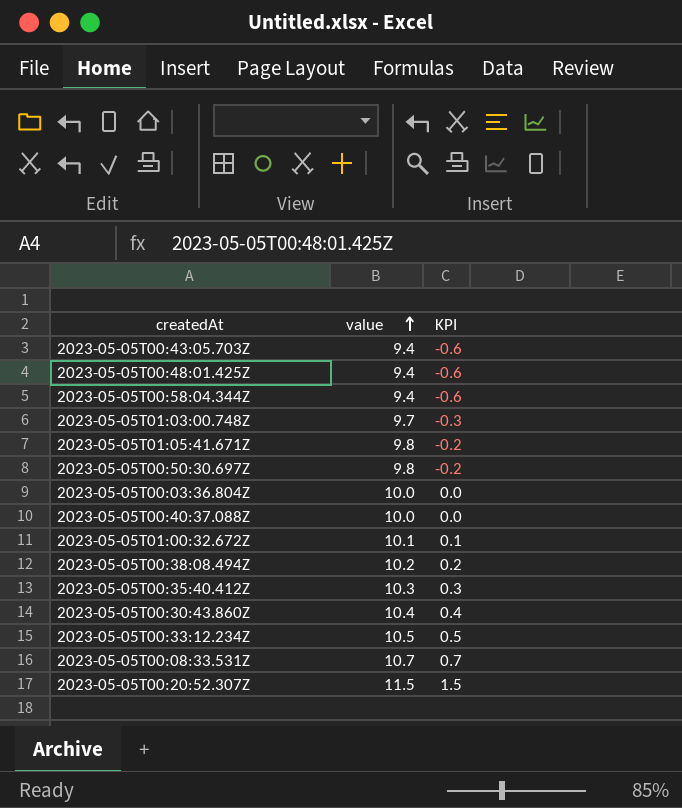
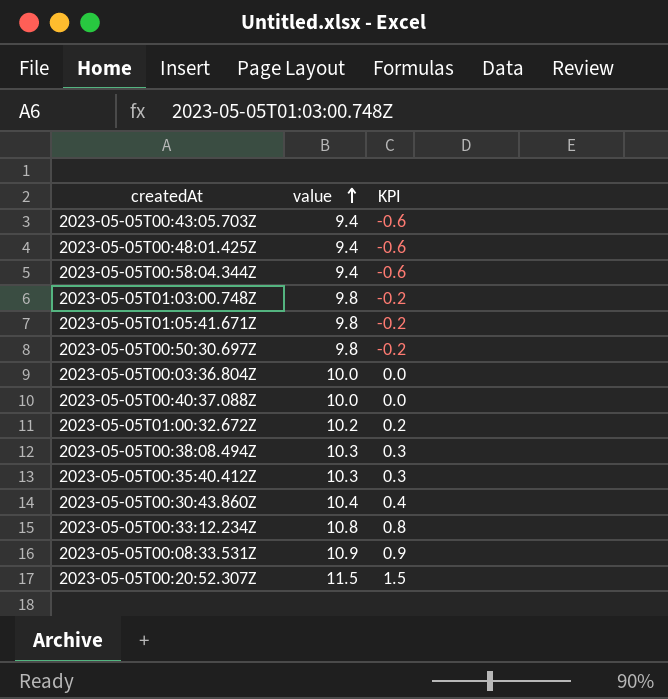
2023-05-05T01:03:00.748Z | value: 9.7 -> 9.8
2023-05-05T01:03:00.748Z | KPI: -0.3 -> -0.2
2023-05-05T01:00:32.672Z | value: 10.1 -> 10.2
2023-05-05T01:00:32.672Z | KPI: 0.1 -> 0.2
2023-05-05T00:38:08.494Z | value: 10.2 -> 10.3
2023-05-05T00:38:08.494Z | KPI: 0.2 -> 0.3
2023-05-05T00:33:12.234Z | value: 10.5 -> 10.8
2023-05-05T00:33:12.234Z | KPI: 0.5 -> 0.8
2023-05-05T00:08:33.531Z | value: 10.7 -> 10.9
2023-05-05T00:08:33.531Z | KPI: 0.7 -> 0.9

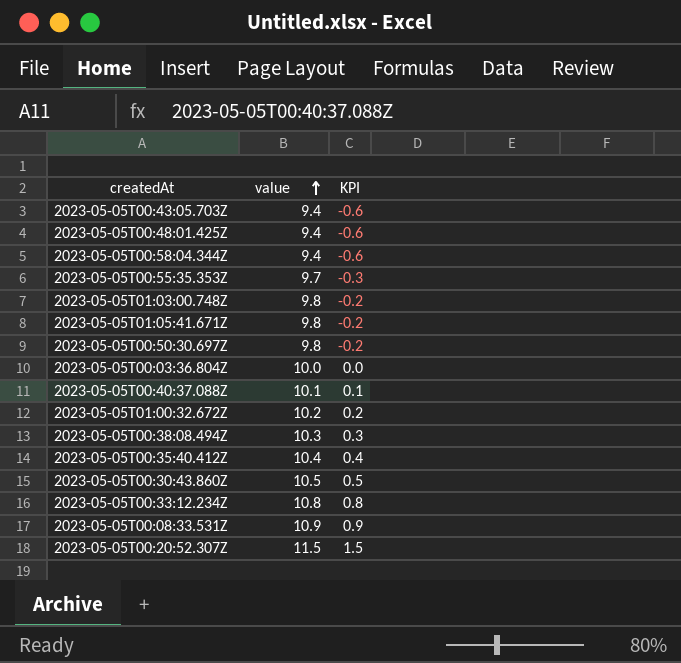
row 2023-05-05T00:55:35.353Z: none -> 9.7 | -0.3
2023-05-05T00:40:37.088Z | value: 10.0 -> 10.1
2023-05-05T00:40:37.088Z | KPI: 0.0 -> 0.1
2023-05-05T00:35:40.412Z | value: 10.3 -> 10.4
2023-05-05T00:35:40.412Z | KPI: 0.3 -> 0.4
2023-05-05T00:30:43.860Z | value: 10.4 -> 10.5
2023-05-05T00:30:43.860Z | KPI: 0.4 -> 0.5

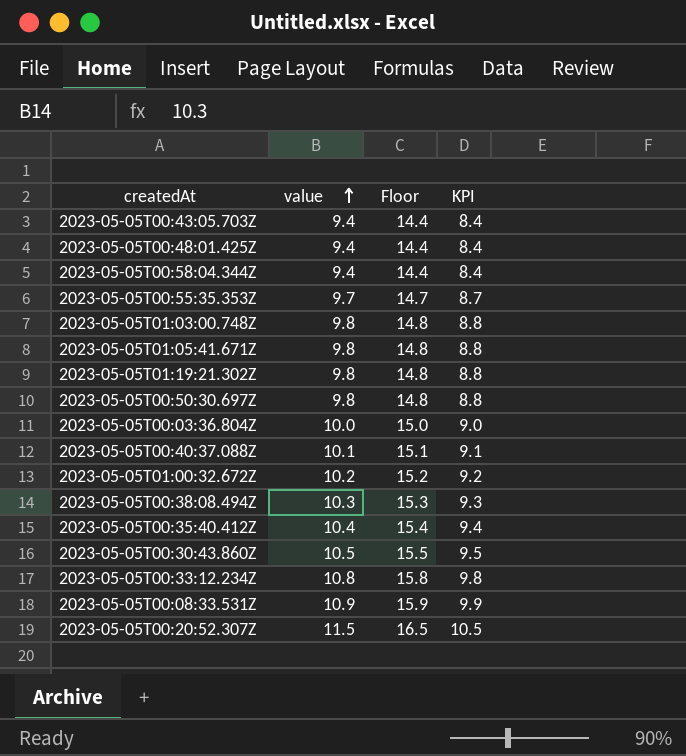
column Floor | formula: none -> [value] + 5
column KPI | formula: [value] - 10 -> [value] - 1
row 2023-05-05T01:19:21.302Z: none -> 9.8 | 14.8 | 8.8

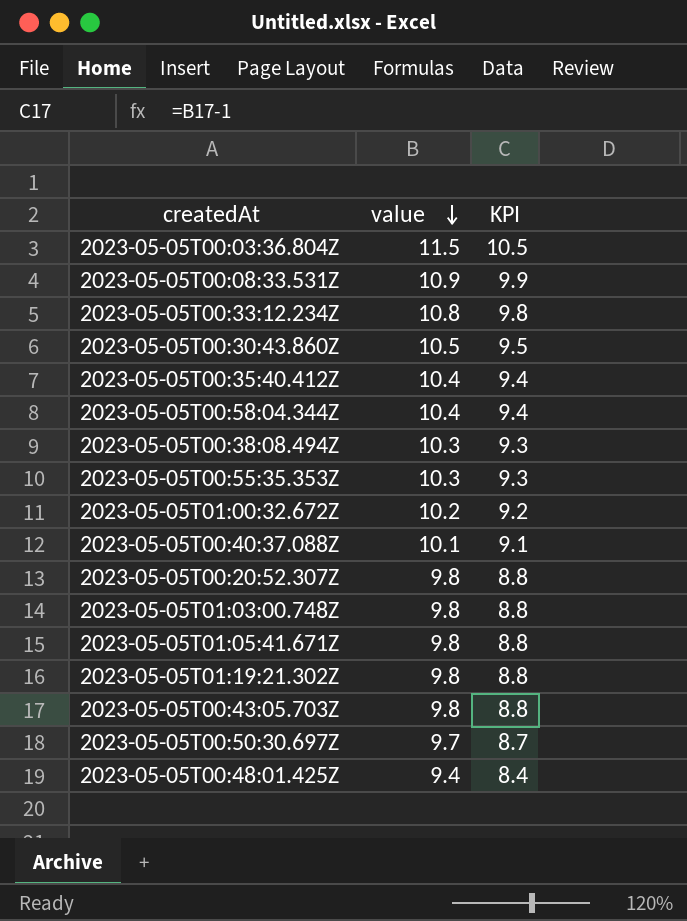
row order: value ascending -> value descending
column Floor | formula: [value] + 5 -> none
2023-05-05T00:03:36.804Z | value: 10.0 -> 11.5
2023-05-05T00:03:36.804Z | KPI: 9.0 -> 10.5
2023-05-05T00:58:04.344Z | value: 9.4 -> 10.4
2023-05-05T00:58:04.344Z | KPI: 8.4 -> 9.4
2023-05-05T00:55:35.353Z | value: 9.7 -> 10.3
2023-05-05T00:55:35.353Z | KPI: 8.7 -> 9.3
2023-05-05T00:20:52.307Z | value: 11.5 -> 9.8
2023-05-05T00:20:52.307Z | KPI: 10.5 -> 8.8
2023-05-05T00:43:05.703Z | value: 9.4 -> 9.8
2023-05-05T00:43:05.703Z | KPI: 8.4 -> 8.8
2023-05-05T00:50:30.697Z | value: 9.8 -> 9.7
2023-05-05T00:50:30.697Z | KPI: 8.8 -> 8.7

